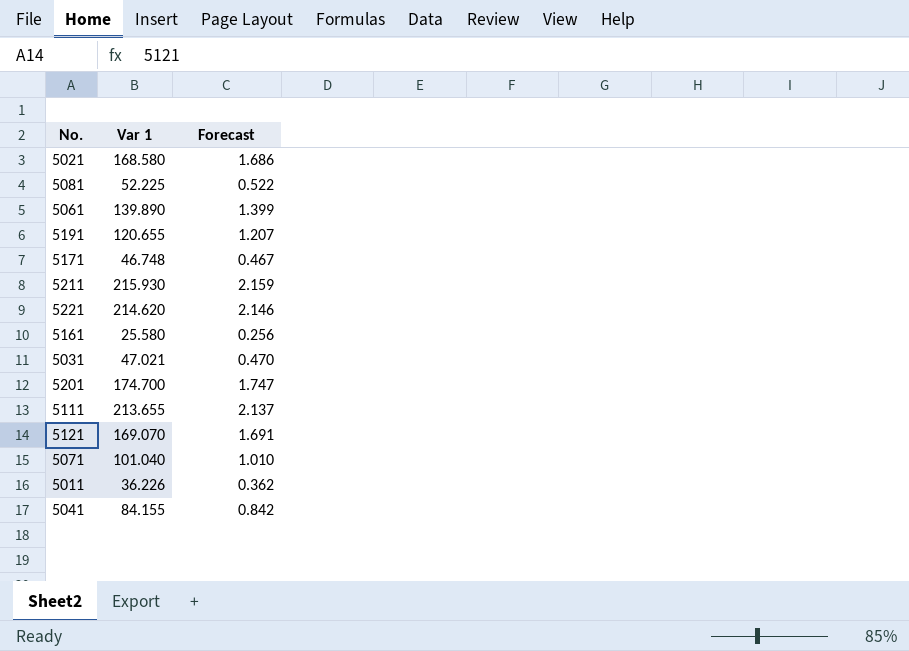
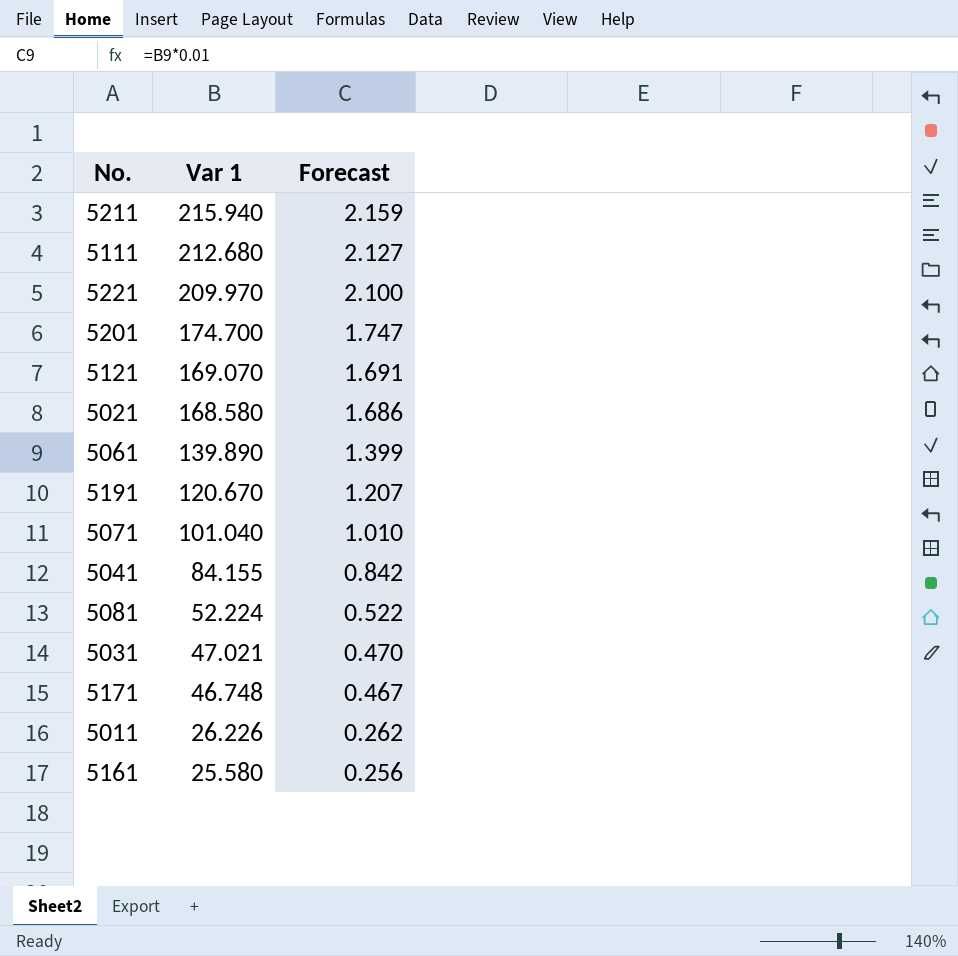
row order: none -> Var 1 descending
5211 | Var 1: 215.930 -> 215.940
5111 | Var 1: 213.655 -> 212.680
5111 | Forecast: 2.137 -> 2.127
5221 | Var 1: 214.620 -> 209.970
5221 | Forecast: 2.146 -> 2.100
5191 | Var 1: 120.655 -> 120.670
5081 | Var 1: 52.225 -> 52.224
5011 | Var 1: 36.226 -> 26.226
5011 | Forecast: 0.362 -> 0.262

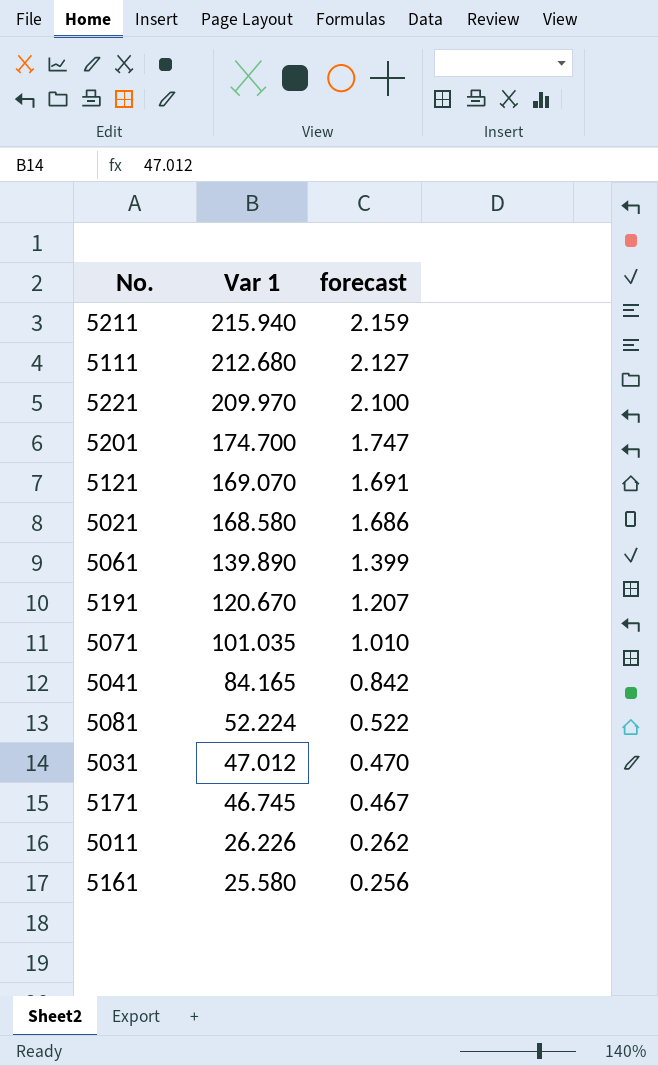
column name: Forecast -> forecast
5071 | Var 1: 101.040 -> 101.035
5041 | Var 1: 84.155 -> 84.165
5031 | Var 1: 47.021 -> 47.012
5171 | Var 1: 46.748 -> 46.745

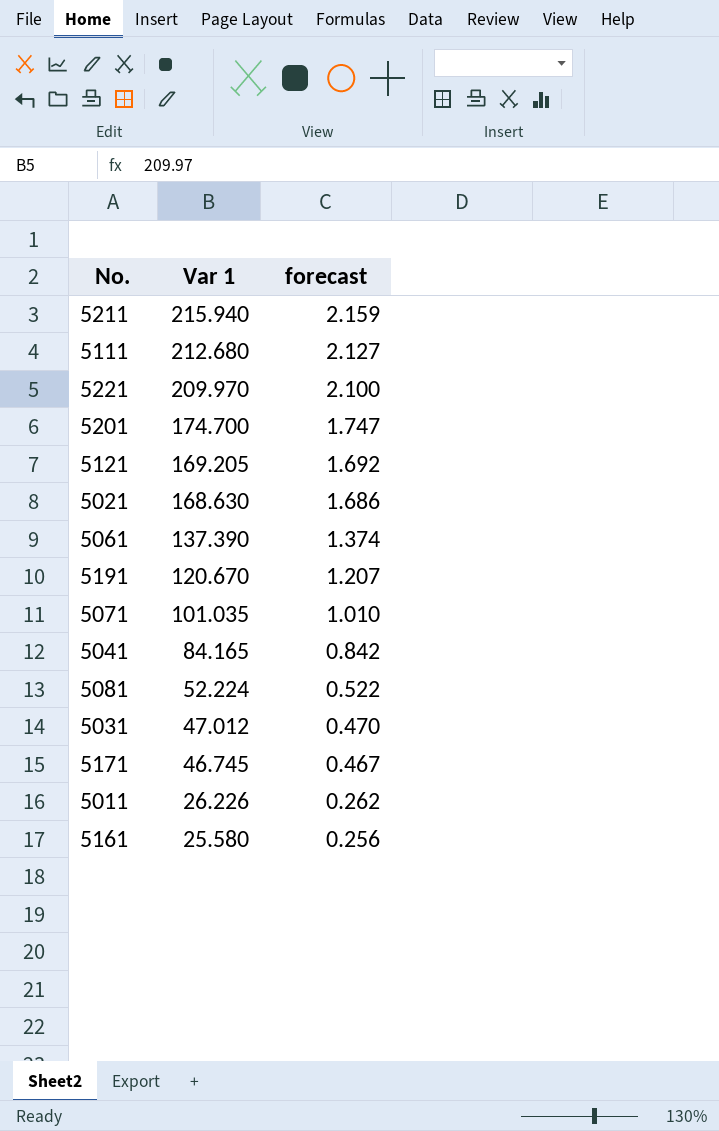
5121 | Var 1: 169.070 -> 169.205
5121 | forecast: 1.691 -> 1.692
5021 | Var 1: 168.580 -> 168.630
5061 | Var 1: 139.890 -> 137.390
5061 | forecast: 1.399 -> 1.374

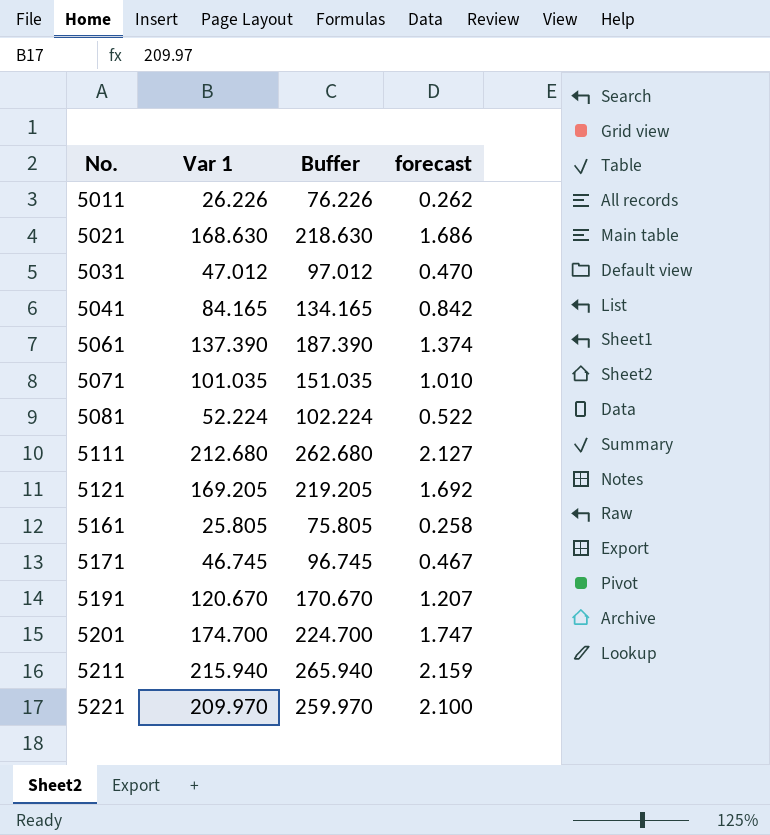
row order: Var 1 descending -> No. ascending
column Buffer | formula: none -> [Var 1] + 50
5161 | Var 1: 25.580 -> 25.805
5161 | forecast: 0.256 -> 0.258

